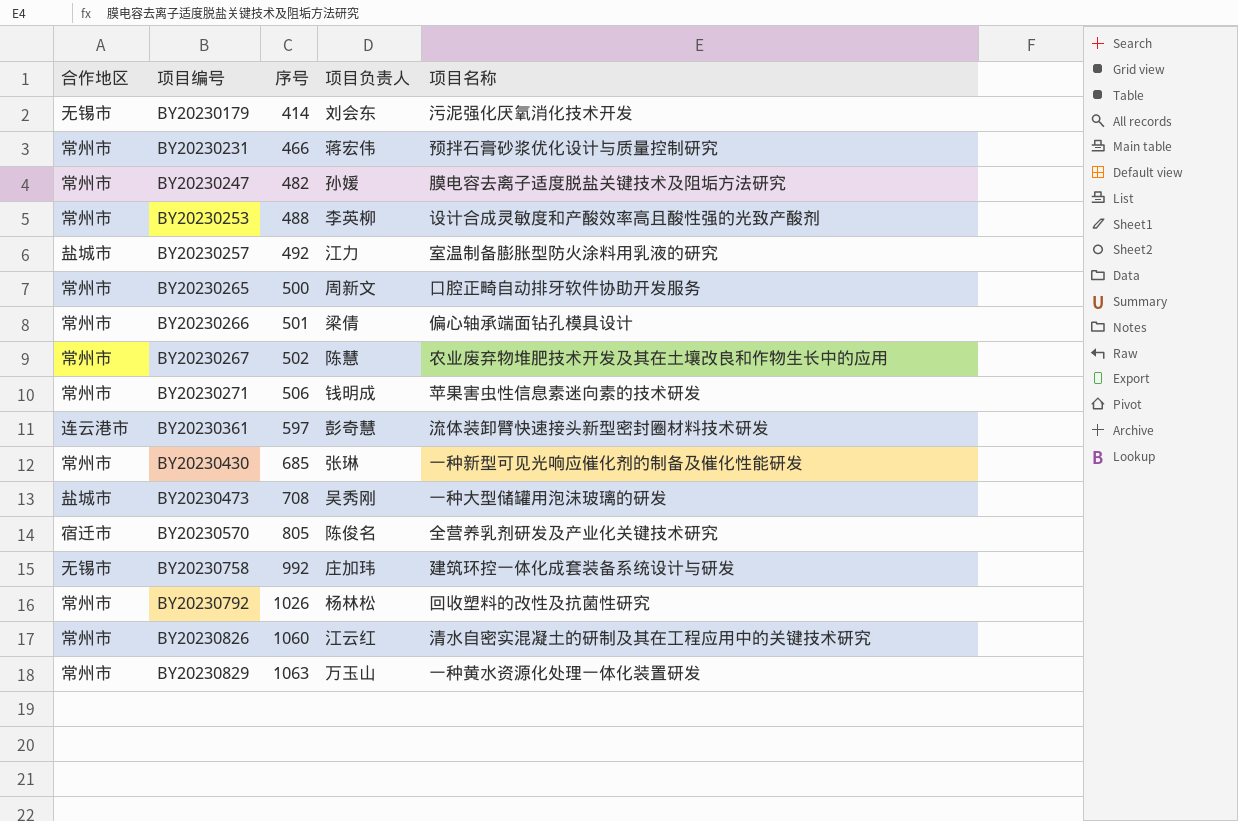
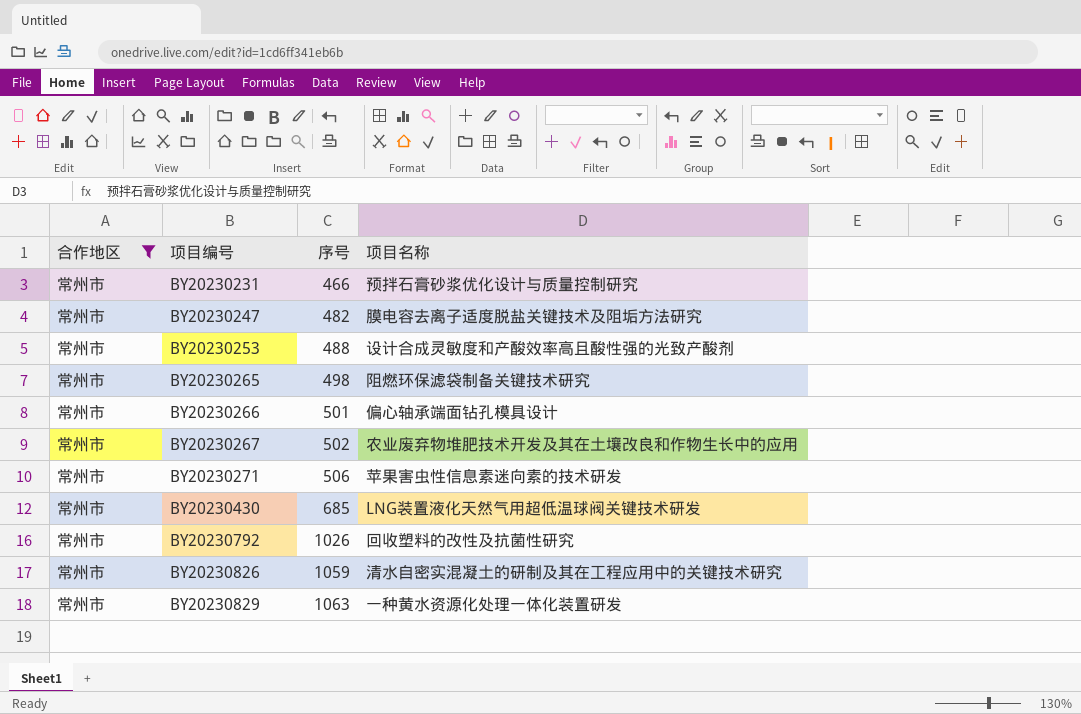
filter: none -> 合作地区 = 常州市
column 项目负责人 | position: 4 -> none
BY20230265 | 序号: 500 -> 498
BY20230265 | 项目名称: 口腔正畸自动排牙软件协助开发服务 -> 阻燃环保滤袋制备关键技术研究
BY20230430 | 项目名称: 一种新型可见光响应催化剂的制备及催化性能研发 -> LNG装置液化天然气用超低温球阀关键技术研发
BY20230826 | 序号: 1060 -> 1059

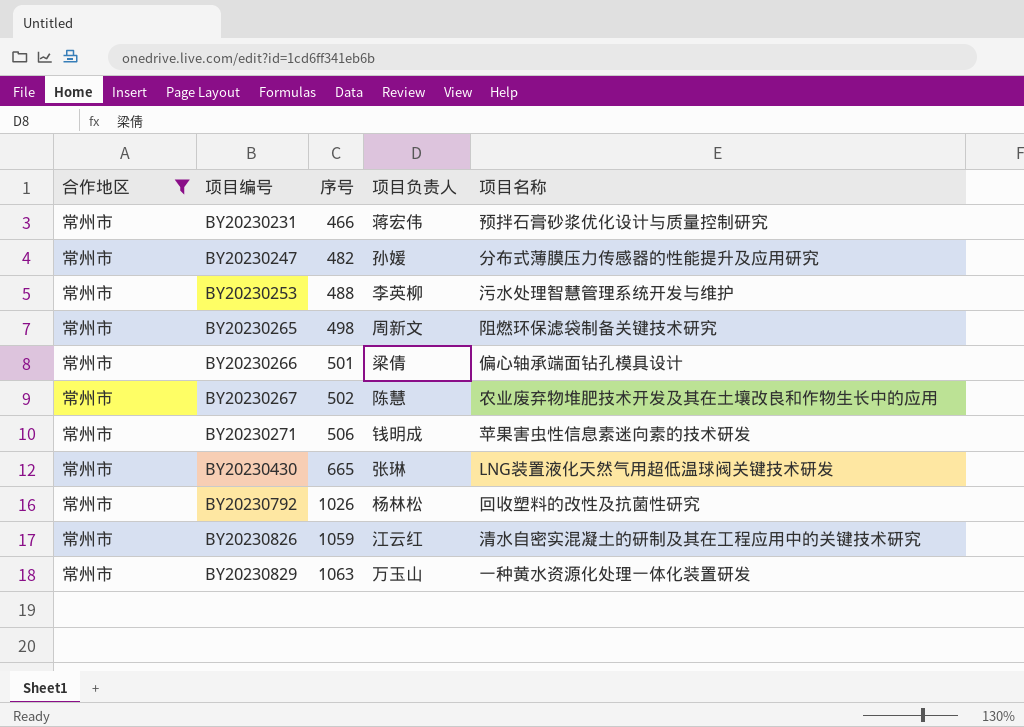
column 项目负责人 | position: none -> 4
BY20230247 | 项目名称: 膜电容去离子适度脱盐关键技术及阻垢方法研究 -> 分布式薄膜压力传感器的性能提升及应用研究
BY20230253 | 项目名称: 设计合成灵敏度和产酸效率高且酸性强的光致产酸剂 -> 污水处理智慧管理系统开发与维护
BY20230430 | 序号: 685 -> 665

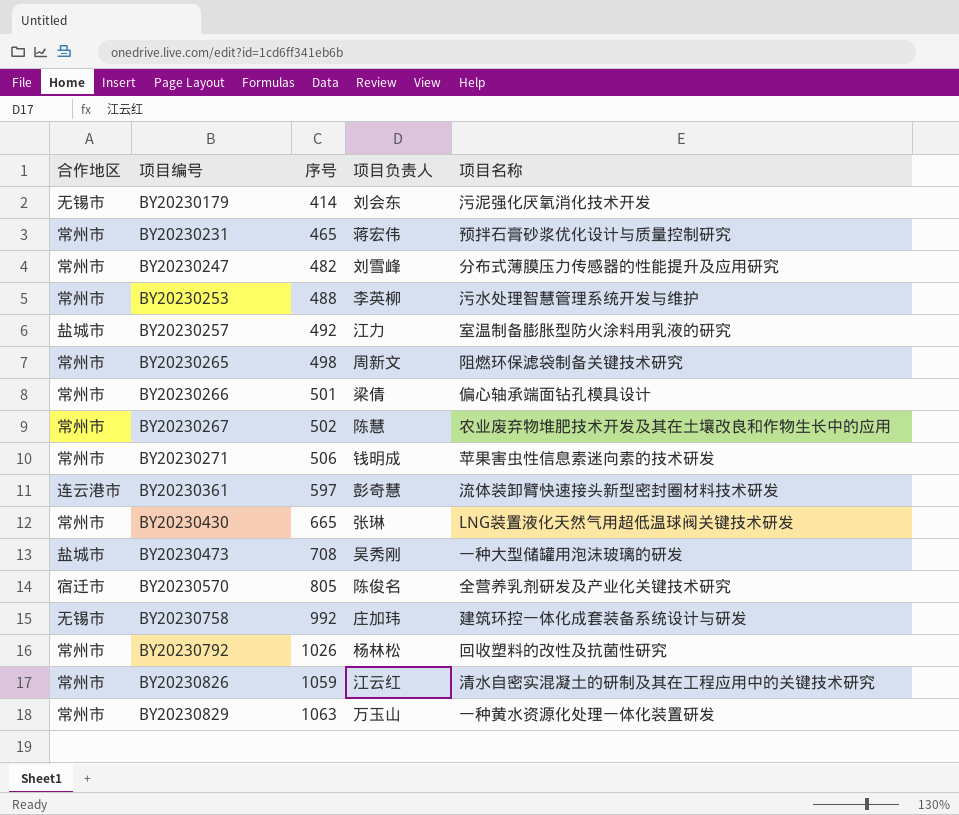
filter: 合作地区 = 常州市 -> none
BY20230231 | 序号: 466 -> 465
BY20230247 | 项目负责人: 孙媛 -> 刘雪峰

